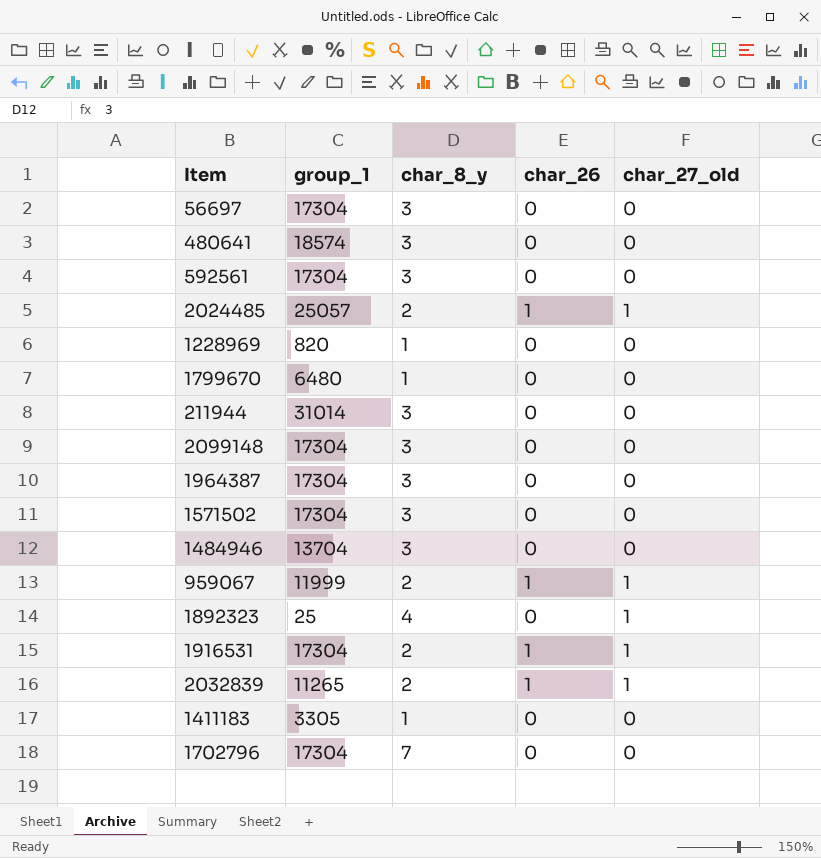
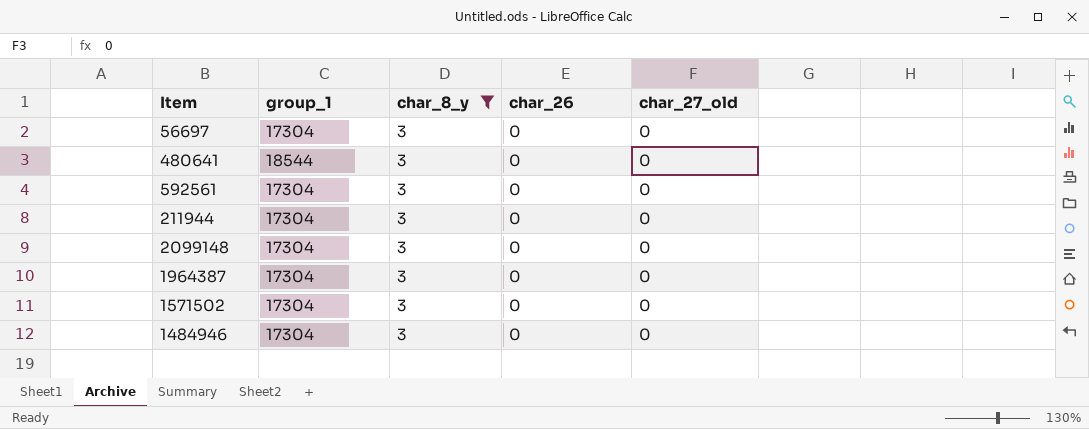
filter: none -> char_8_y = 3
480641 | group_1: 18574 -> 18544
211944 | group_1: 31014 -> 17304
1484946 | group_1: 13704 -> 17304

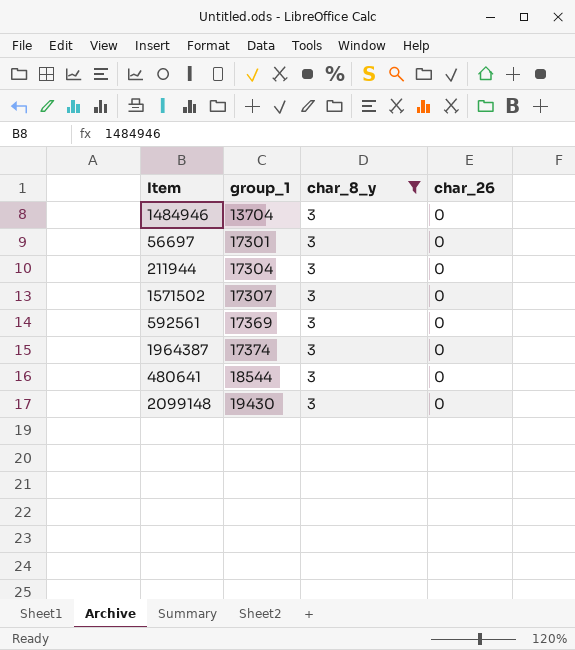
row order: none -> group_1 ascending
column char_27_old | position: 5 -> none
1484946 | group_1: 17304 -> 13704
56697 | group_1: 17304 -> 17301
1571502 | group_1: 17304 -> 17307
592561 | group_1: 17304 -> 17369
1964387 | group_1: 17304 -> 17374
2099148 | group_1: 17304 -> 19430

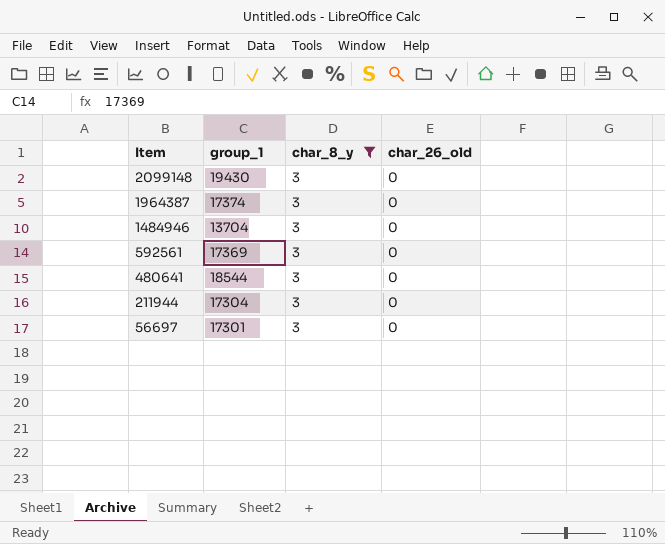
row order: group_1 ascending -> Item descending
column name: char_26 -> char_26_old
row 1571502: 17307 | 3 | 0 -> none

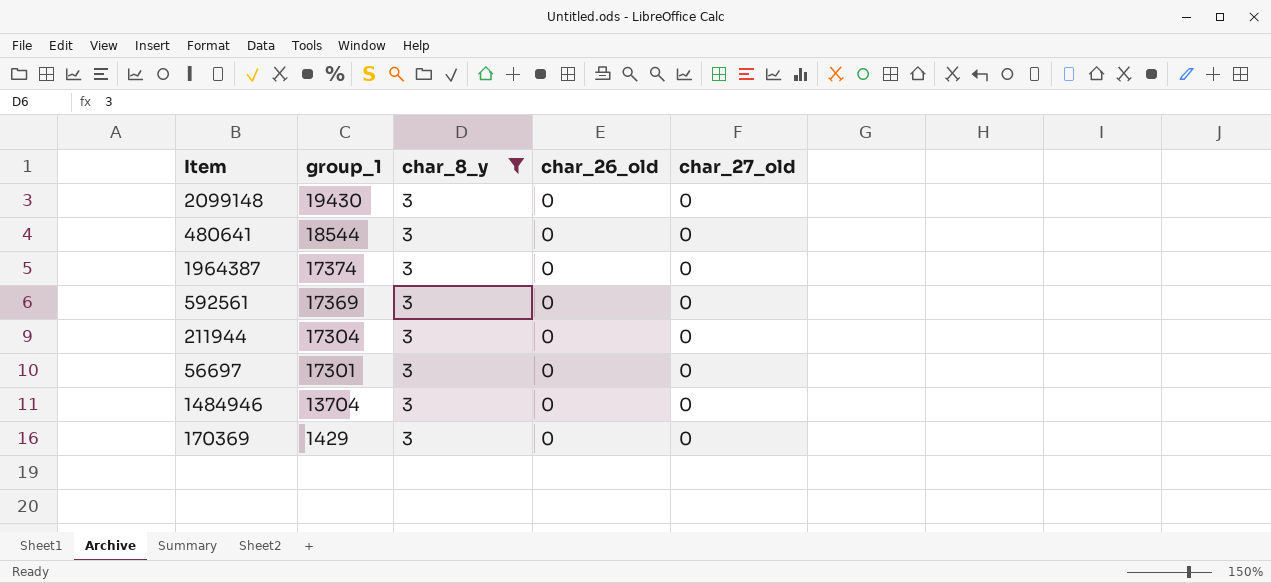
row order: Item descending -> group_1 descending
column char_27_old | position: none -> 5
row 170369: none -> 1429 | 3 | 0 | 0

